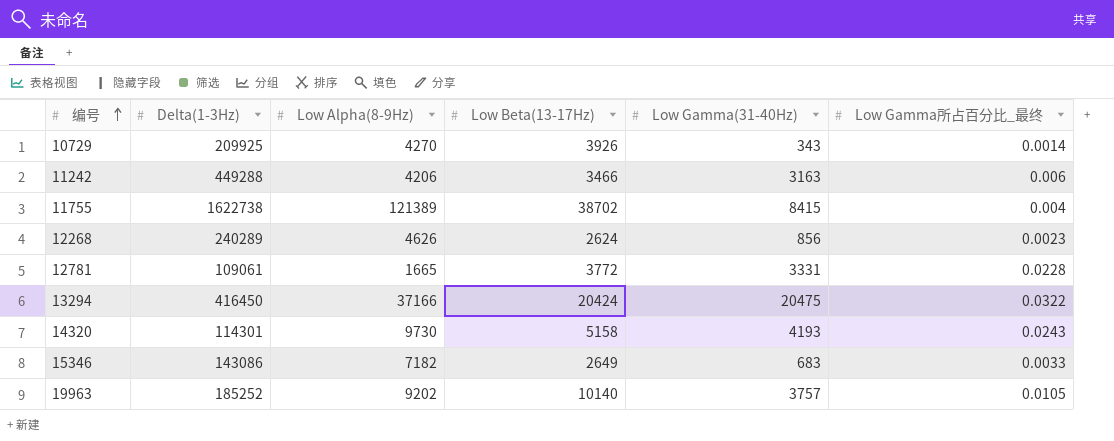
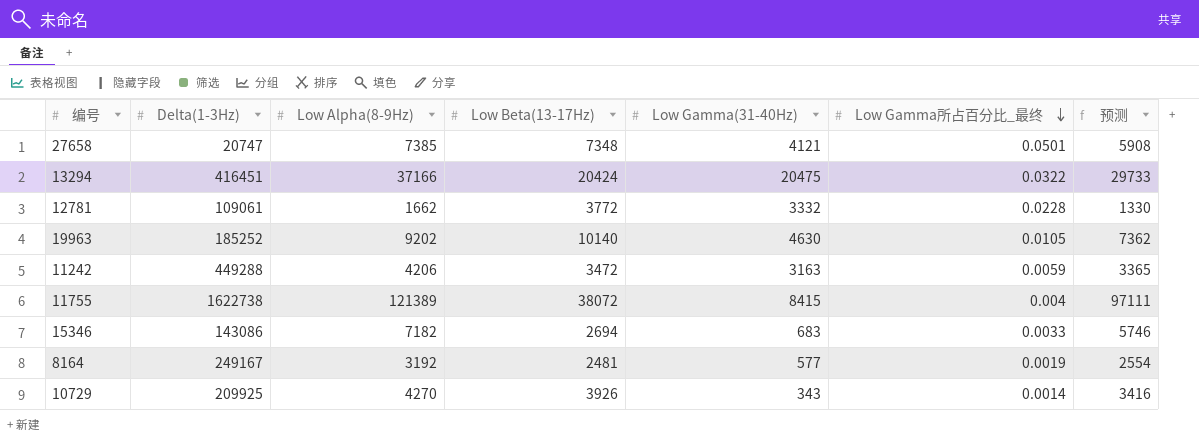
row order: 编号 ascending -> Low Gamma所占百分比_最终 descending
column 预测 | formula: none -> [Low Alpha(8-9Hz)] * 0.8
row 12268: 240289 | 4626 | 2624 | 856 | 0.0023 -> none
row 14320: 114301 | 9730 | 5158 | 4193 | 0.0243 -> none
row 27658: none -> 20747 | 7385 | 7348 | 4121 | 0.0501 | 5908
13294 | Delta(1-3Hz): 416450 -> 416451
12781 | Low Alpha(8-9Hz): 1665 -> 1662
12781 | Low Gamma(31-40Hz): 3331 -> 3332
19963 | Low Gamma(31-40Hz): 3757 -> 4630
11242 | Low Beta(13-17Hz): 3466 -> 3472
11242 | Low Gamma所占百分比_最终: 0.006 -> 0.0059
11755 | Low Beta(13-17Hz): 38702 -> 38072
15346 | Low Beta(13-17Hz): 2649 -> 2694
row 8164: none -> 249167 | 3192 | 2481 | 577 | 0.0019 | 2554

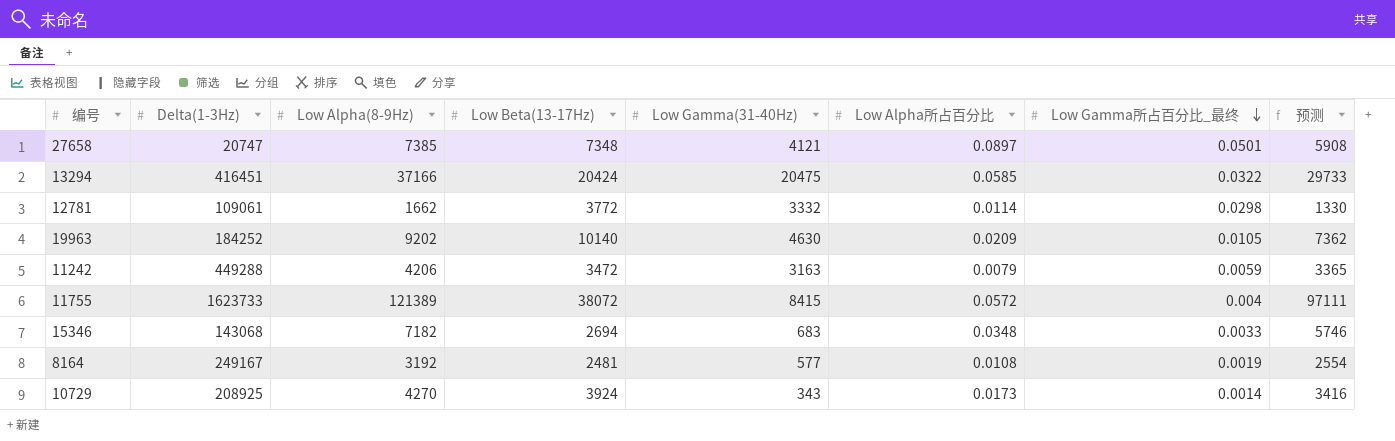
column Low Alpha所占百分比 | position: none -> 6
12781 | Low Gamma所占百分比_最终: 0.0228 -> 0.0298
19963 | Delta(1-3Hz): 185252 -> 184252
11755 | Delta(1-3Hz): 1622738 -> 1623733
15346 | Delta(1-3Hz): 143086 -> 143068
10729 | Delta(1-3Hz): 209925 -> 208925
10729 | Low Beta(13-17Hz): 3926 -> 3924

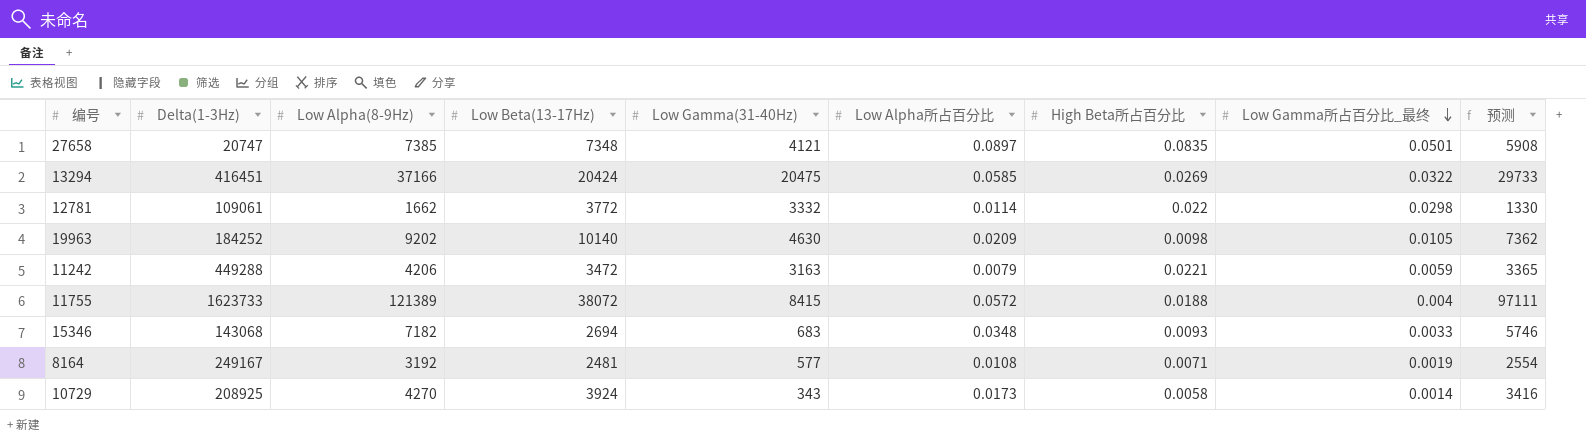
column High Beta所占百分比 | position: none -> 7

